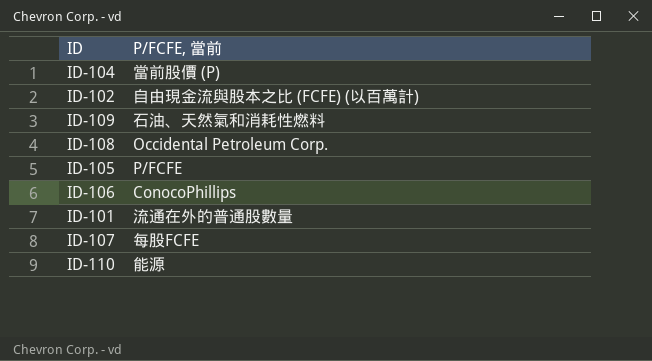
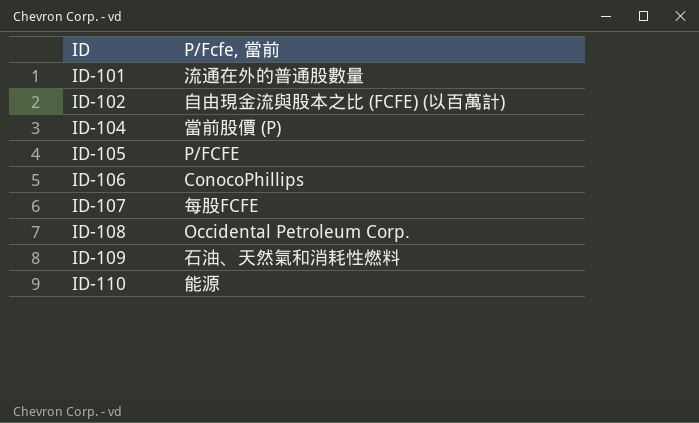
row order: none -> ID ascending
column name: P/FCFE, 當前 -> P/Fcfe, 當前

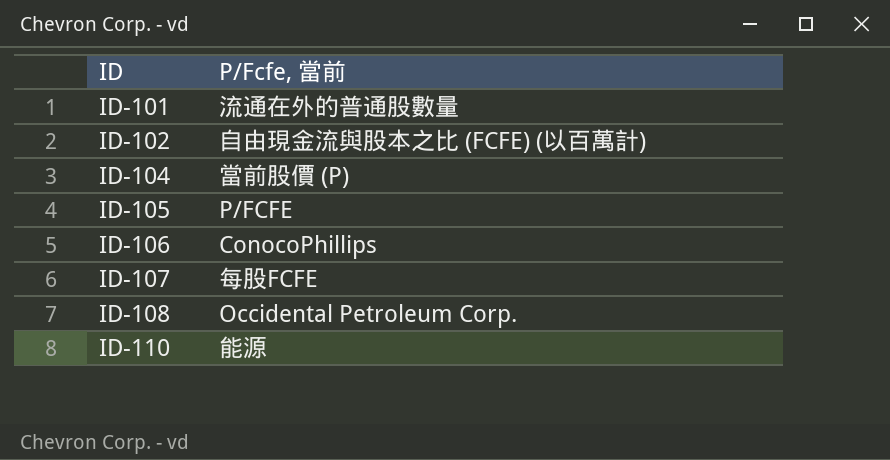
row ID-109: 石油、天然氣和消耗性燃料 -> none

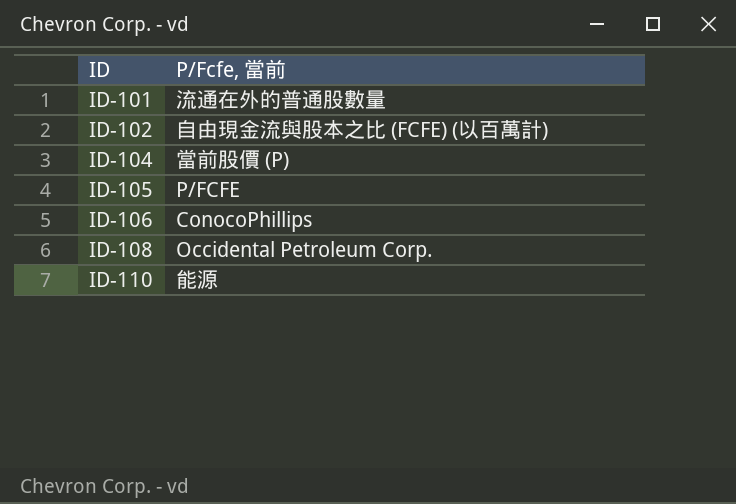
row ID-107: 每股FCFE -> none

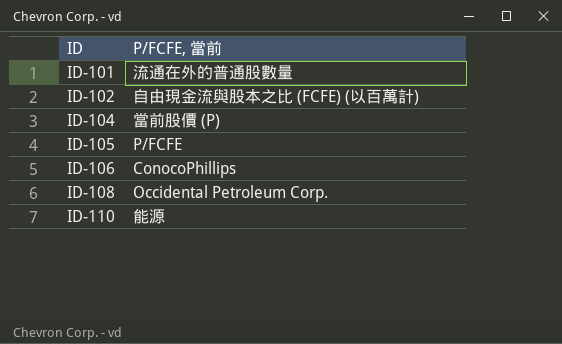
column name: P/Fcfe, 當前 -> P/FCFE, 當前

